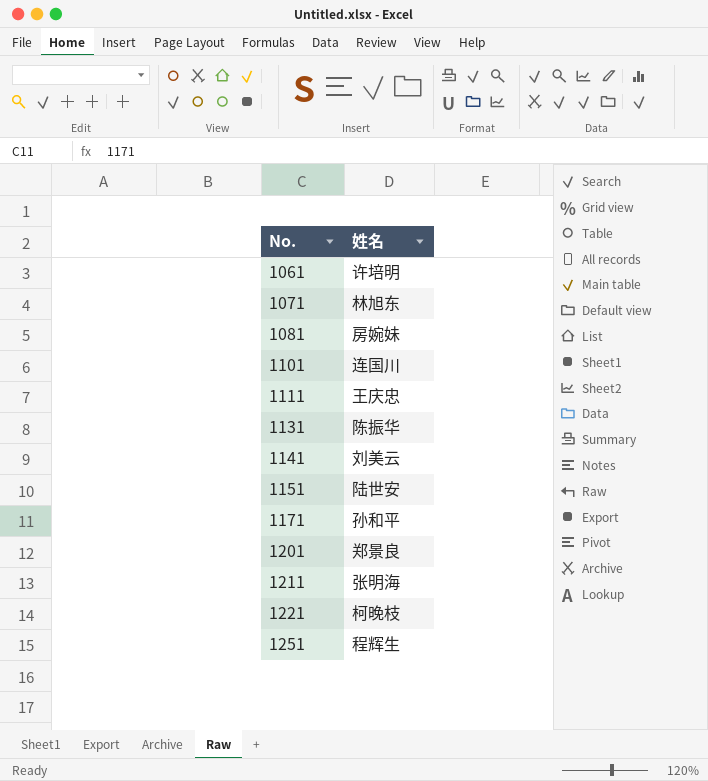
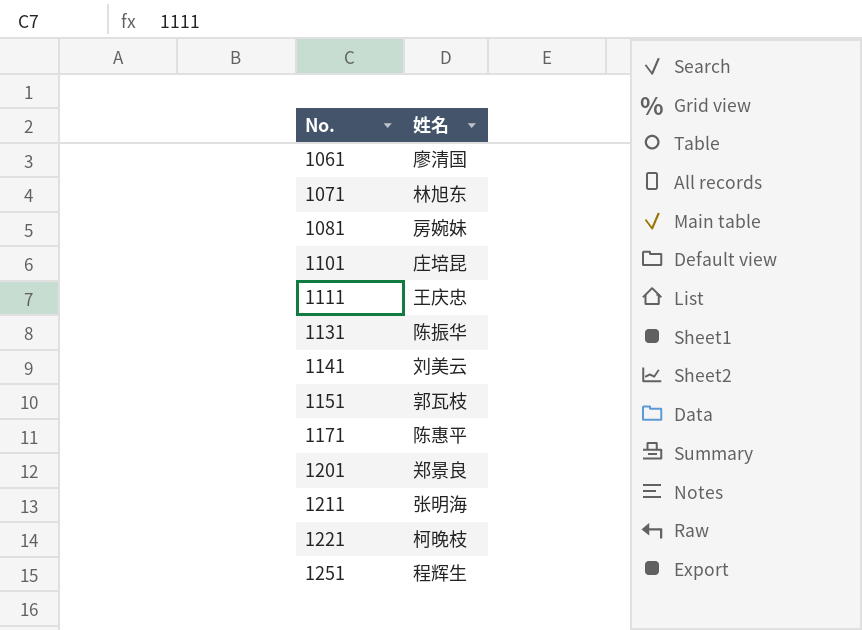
1061 | 姓名: 许培明 -> 廖清国
1101 | 姓名: 连国川 -> 庄培昆
1151 | 姓名: 陆世安 -> 郭瓦枝
1171 | 姓名: 孙和平 -> 陈惠平

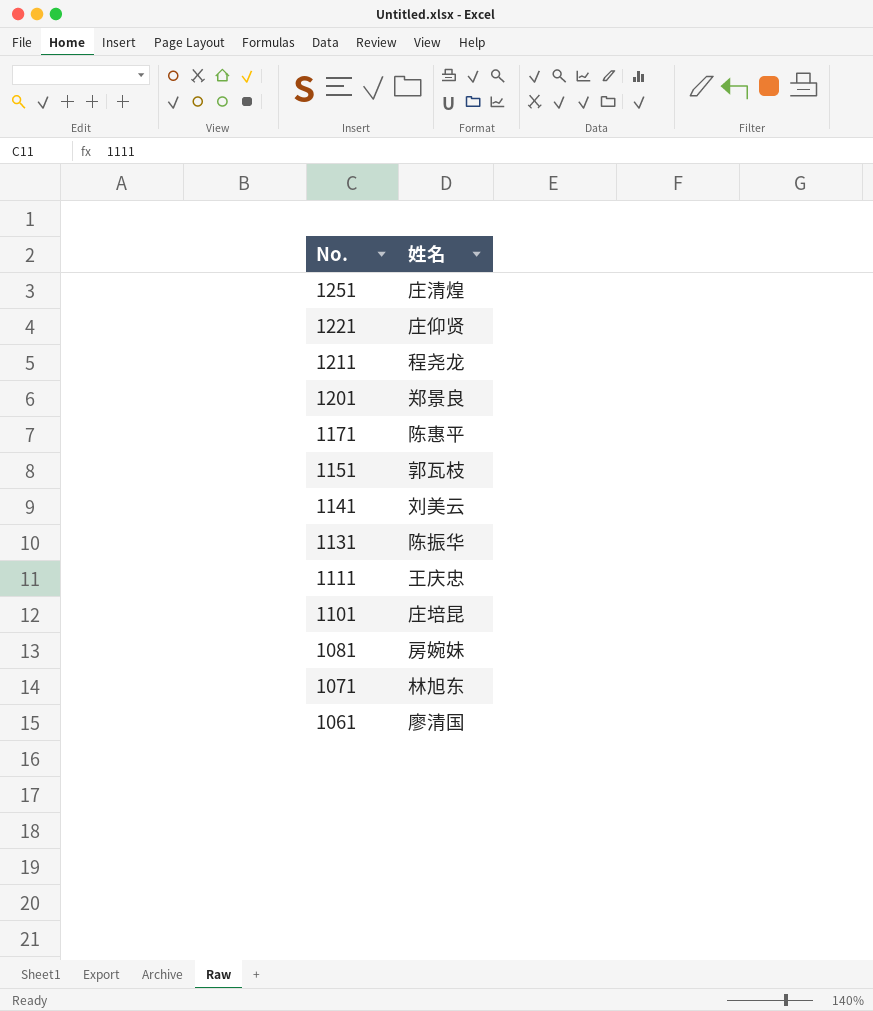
row order: No. ascending -> No. descending
1251 | 姓名: 程辉生 -> 庄清煌
1221 | 姓名: 柯晚枝 -> 庄仰贤
1211 | 姓名: 张明海 -> 程尧龙

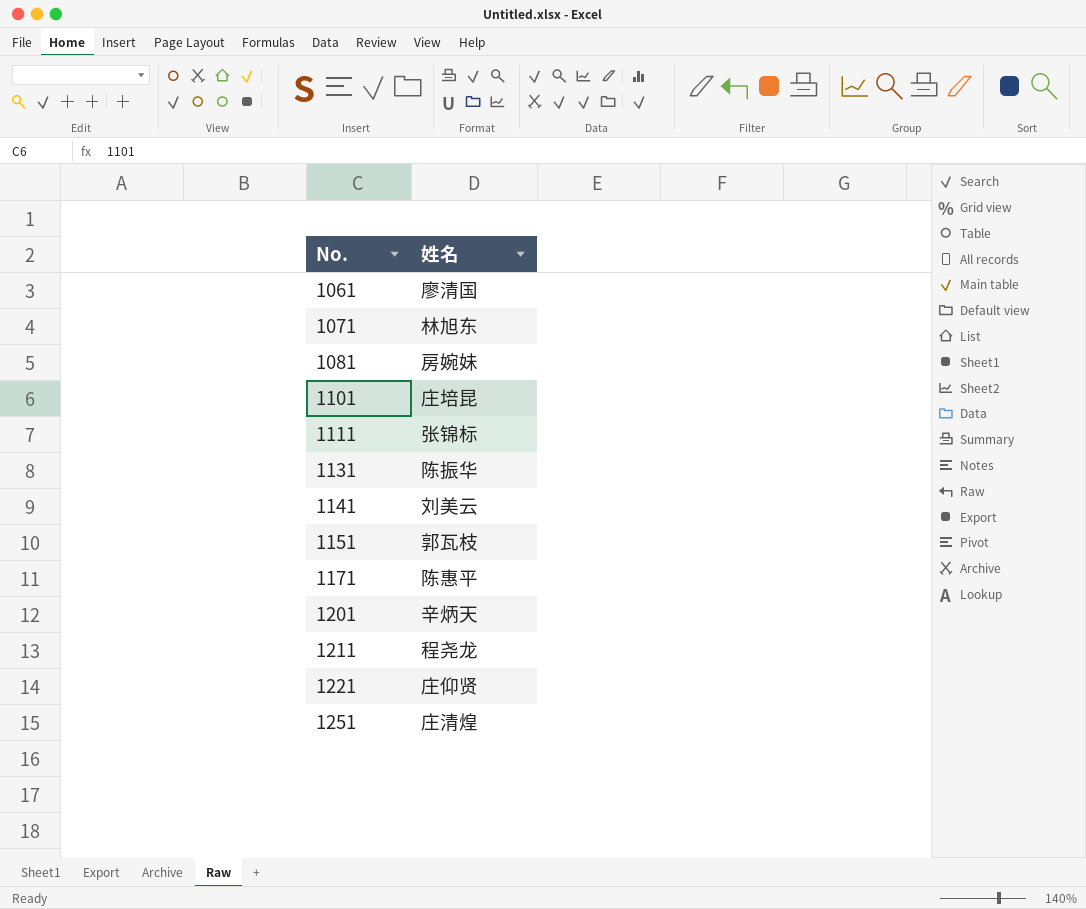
row order: No. descending -> No. ascending
1111 | 姓名: 王庆忠 -> 张锦标
1201 | 姓名: 郑景良 -> 辛炳天

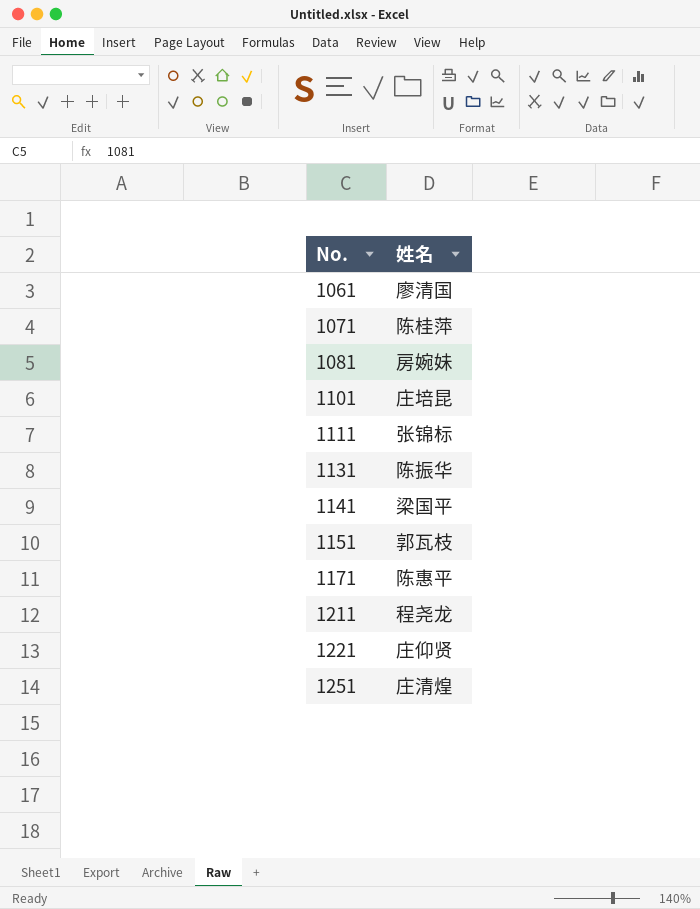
row 1201: 辛炳天 -> none
1071 | 姓名: 林旭东 -> 陈桂萍
1141 | 姓名: 刘美云 -> 梁国平

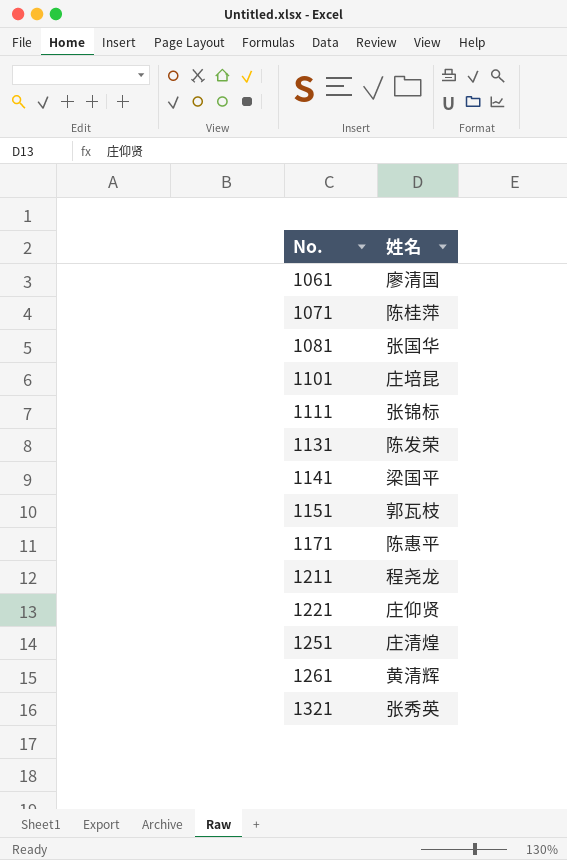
1081 | 姓名: 房婉妹 -> 张国华
1131 | 姓名: 陈振华 -> 陈发荣
row 1261: none -> 黄清辉
row 1321: none -> 张秀英

